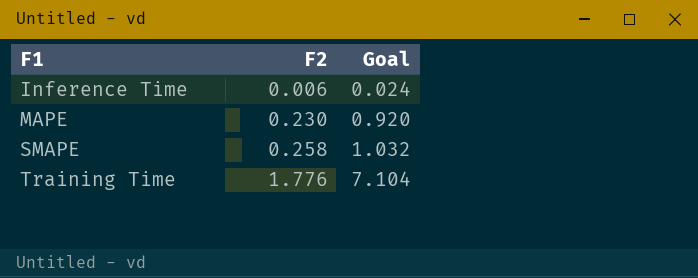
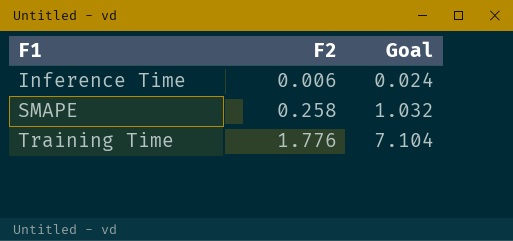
row MAPE: 0.230 | 0.920 -> none

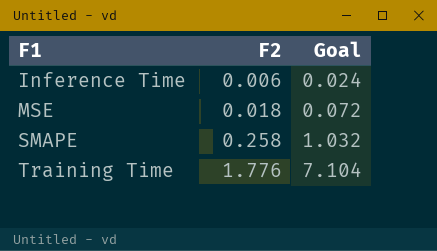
row MSE: none -> 0.018 | 0.072

